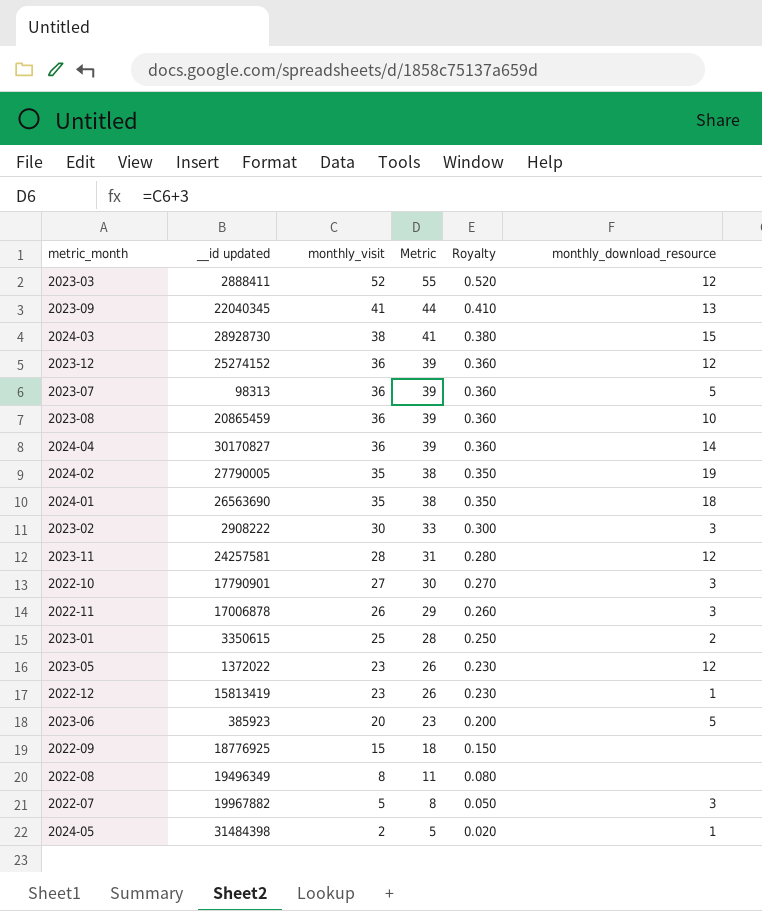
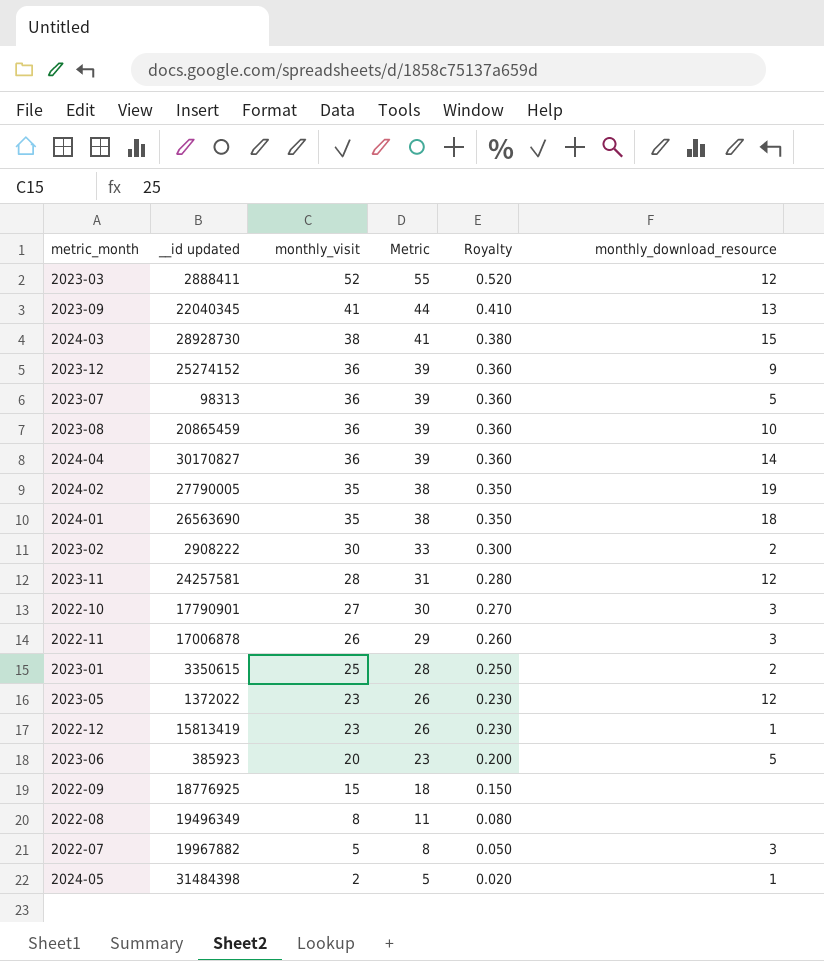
2023-12 | monthly_download_resource: 12 -> 9
2023-02 | monthly_download_resource: 3 -> 2

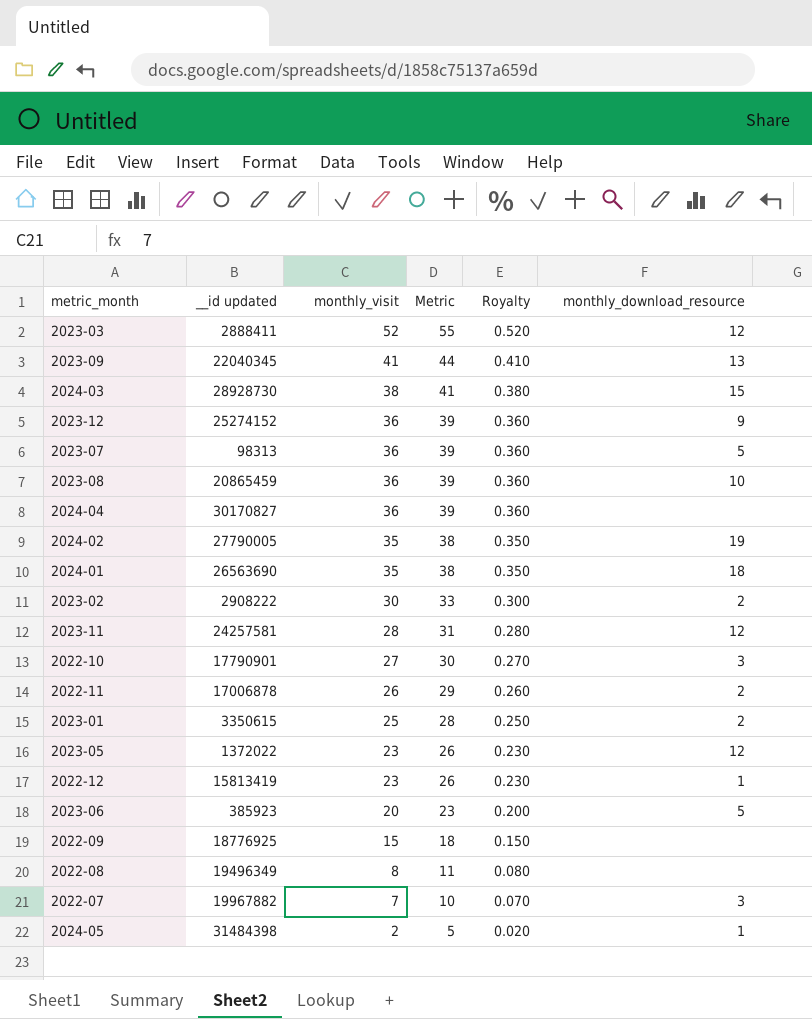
2024-04 | monthly_download_resource: 14 -> none
2022-11 | monthly_download_resource: 3 -> 2
2022-07 | monthly_visit: 5 -> 7
2022-07 | Metric: 8 -> 10
2022-07 | Royalty: 0.050 -> 0.070

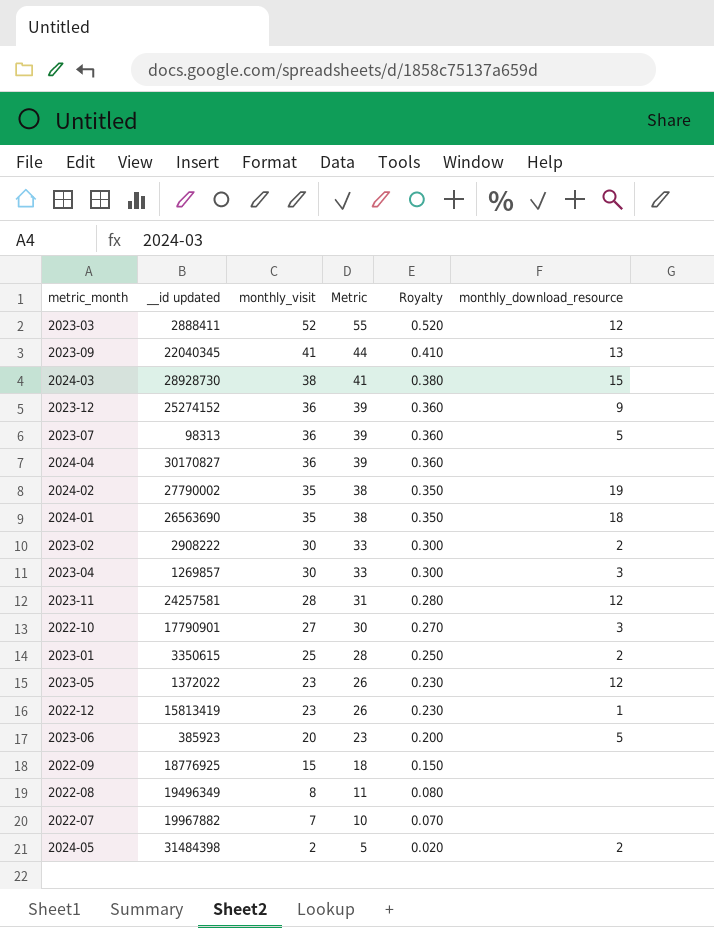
row 2023-08: 20865459 | 36 | 39 | 0.360 | 10 -> none
row 2022-11: 17006878 | 26 | 29 | 0.260 | 2 -> none
2024-02 | __id updated: 27790005 -> 27790002
row 2023-04: none -> 1269857 | 30 | 33 | 0.300 | 3
2022-07 | monthly_download_resource: 3 -> none
2024-05 | monthly_download_resource: 1 -> 2

